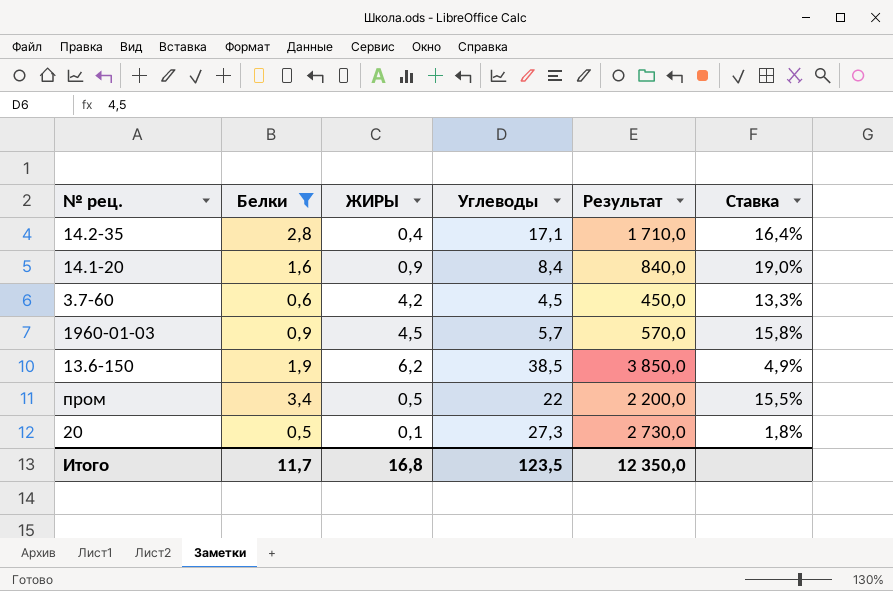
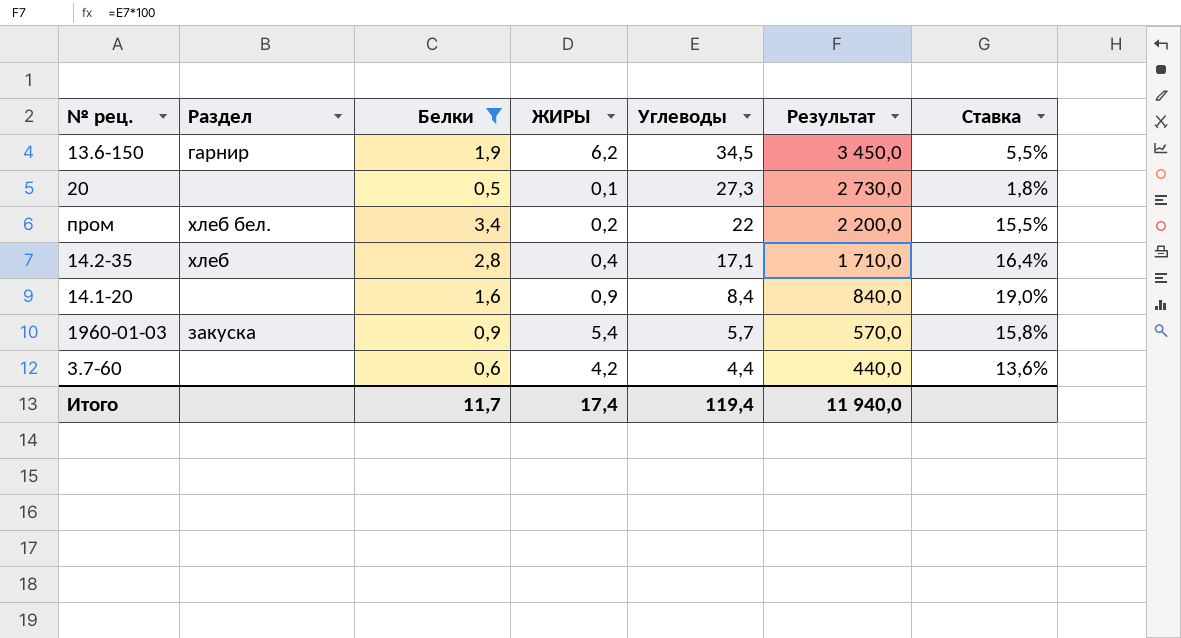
row order: none -> Углеводы descending
column Раздел | position: none -> 2
13.6-150 | Углеводы: 38,5 -> 34,5
13.6-150 | Результат: 3 850,0 -> 3 450,0
13.6-150 | Ставка: 4,9% -> 5,5%
пром | ЖИРЫ: 0,5 -> 0,2
1960-01-03 | ЖИРЫ: 4,5 -> 5,4
3.7-60 | Углеводы: 4,5 -> 4,4
3.7-60 | Результат: 450,0 -> 440,0
3.7-60 | Ставка: 13,3% -> 13,6%
Итого | ЖИРЫ: 16,8 -> 17,4
Итого | Углеводы: 123,5 -> 119,4
Итого | Результат: 12 350,0 -> 11 940,0

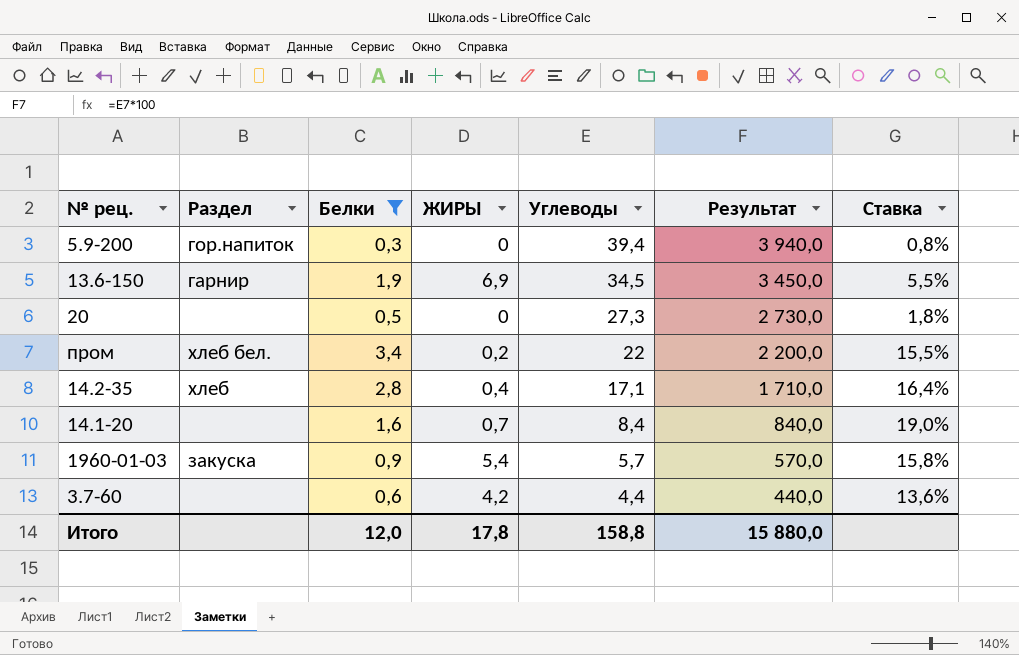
row 5.9-200: none -> гор.напиток | 0,3 | 0 | 39,4 | 3 940,0 | 0,8%
13.6-150 | ЖИРЫ: 6,2 -> 6,9
20 | ЖИРЫ: 0,1 -> 0
14.1-20 | ЖИРЫ: 0,9 -> 0,7
Итого | Белки: 11,7 -> 12,0
Итого | ЖИРЫ: 17,4 -> 17,8
Итого | Углеводы: 119,4 -> 158,8
Итого | Результат: 11 940,0 -> 15 880,0

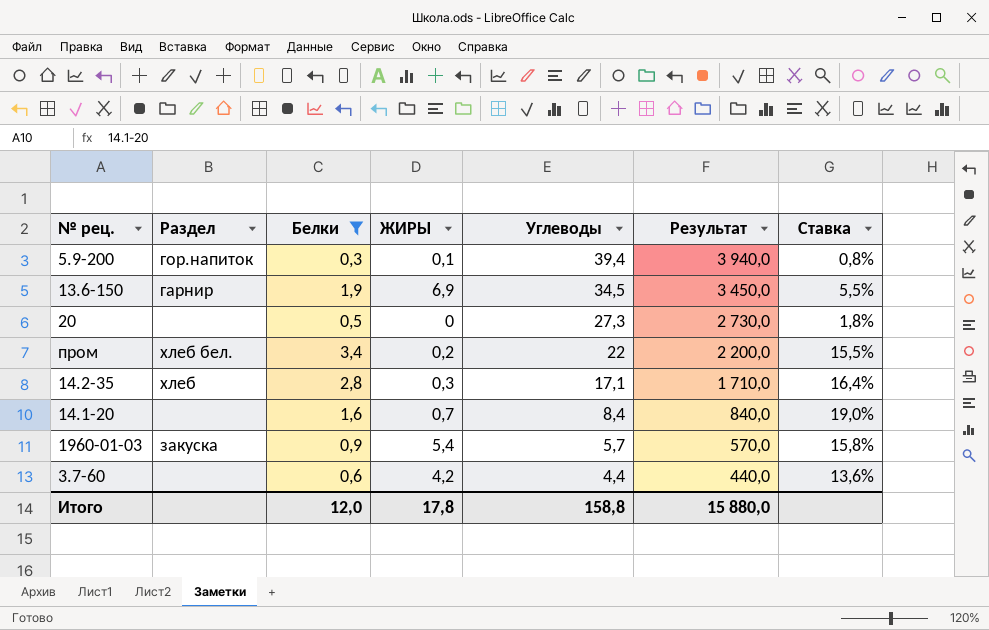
5.9-200 | ЖИРЫ: 0 -> 0,1
14.2-35 | ЖИРЫ: 0,4 -> 0,3

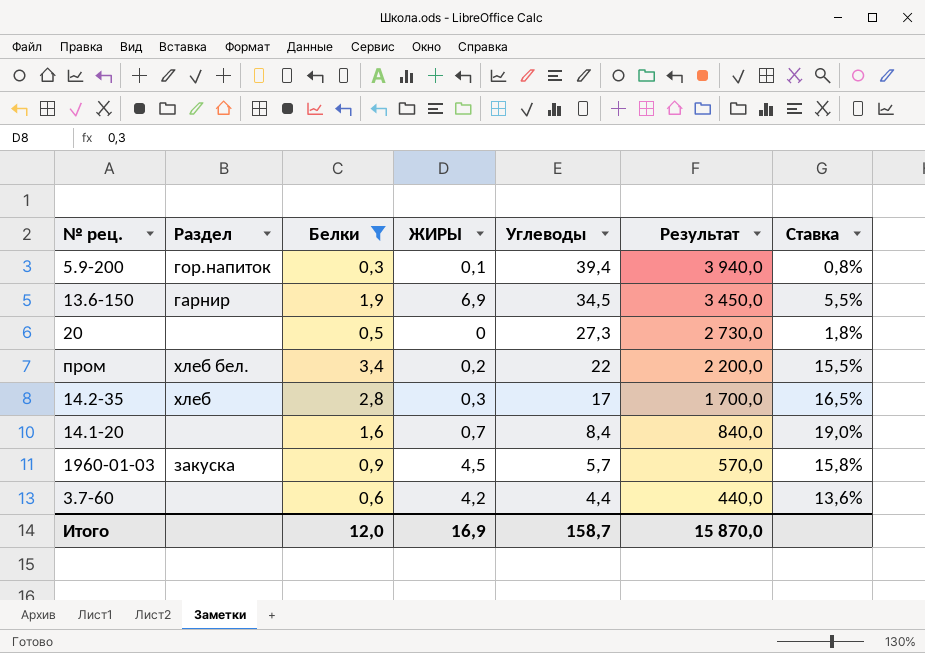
14.2-35 | Углеводы: 17,1 -> 17
14.2-35 | Результат: 1 710,0 -> 1 700,0
14.2-35 | Ставка: 16,4% -> 16,5%
1960-01-03 | ЖИРЫ: 5,4 -> 4,5
Итого | ЖИРЫ: 17,8 -> 16,9
Итого | Углеводы: 158,8 -> 158,7
Итого | Результат: 15 880,0 -> 15 870,0

